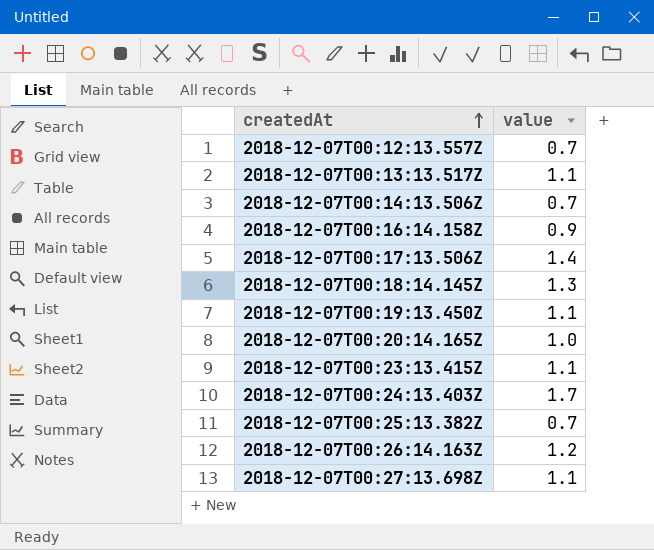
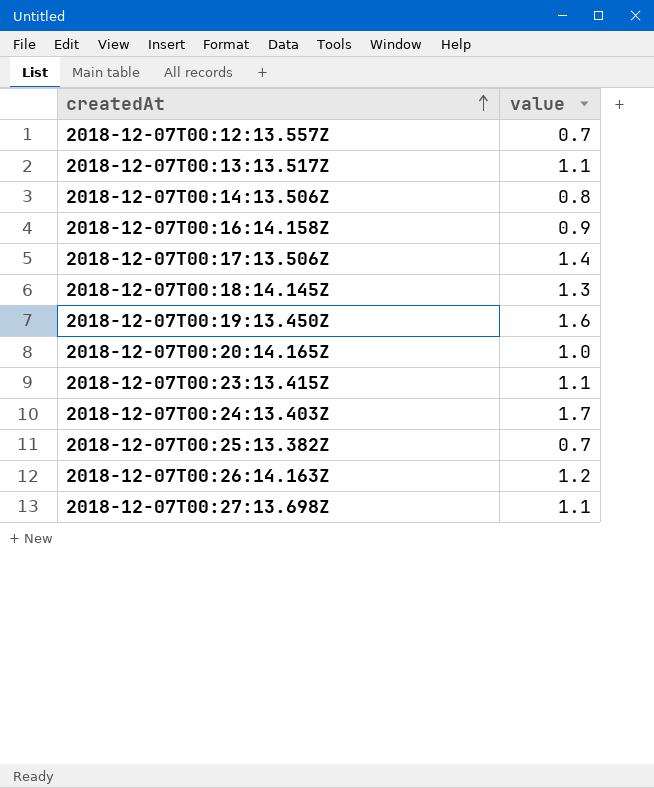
2018-12-07T00:14:13.506Z | value: 0.7 -> 0.8
2018-12-07T00:19:13.450Z | value: 1.1 -> 1.6

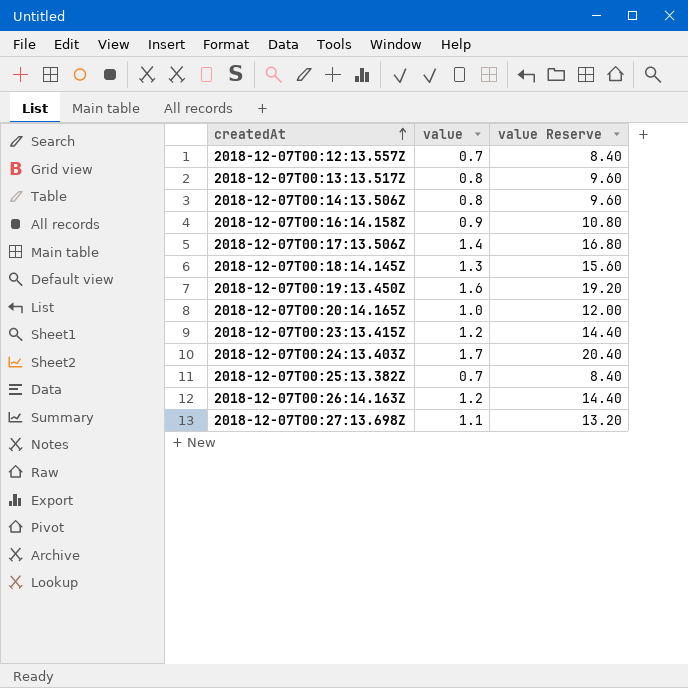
column value Reserve | formula: none -> [value] * 12
2018-12-07T00:13:13.517Z | value: 1.1 -> 0.8
2018-12-07T00:23:13.415Z | value: 1.1 -> 1.2

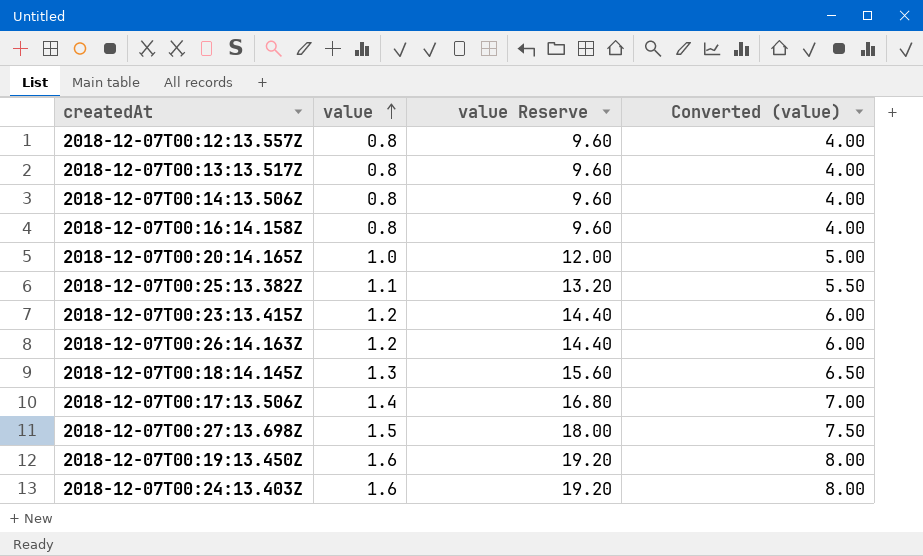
row order: createdAt ascending -> value ascending
column Converted (value) | formula: none -> [value] * 5
2018-12-07T00:12:13.557Z | value: 0.7 -> 0.8
2018-12-07T00:12:13.557Z | value Reserve: 8.40 -> 9.60
2018-12-07T00:16:14.158Z | value: 0.9 -> 0.8
2018-12-07T00:16:14.158Z | value Reserve: 10.80 -> 9.60
2018-12-07T00:25:13.382Z | value: 0.7 -> 1.1
2018-12-07T00:25:13.382Z | value Reserve: 8.40 -> 13.20
2018-12-07T00:27:13.698Z | value: 1.1 -> 1.5
2018-12-07T00:27:13.698Z | value Reserve: 13.20 -> 18.00
2018-12-07T00:24:13.403Z | value: 1.7 -> 1.6
2018-12-07T00:24:13.403Z | value Reserve: 20.40 -> 19.20

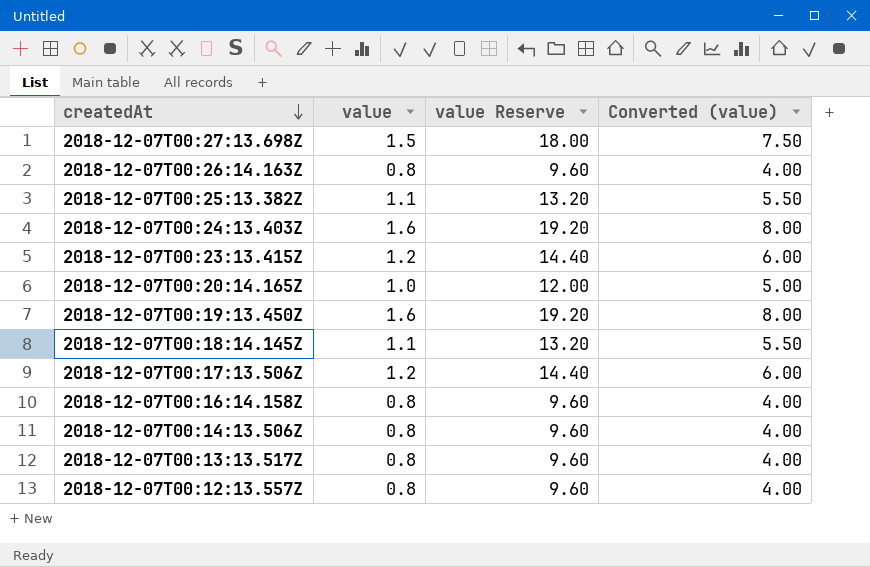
row order: value ascending -> createdAt descending
2018-12-07T00:26:14.163Z | value: 1.2 -> 0.8
2018-12-07T00:26:14.163Z | value Reserve: 14.40 -> 9.60
2018-12-07T00:26:14.163Z | Converted (value): 6.00 -> 4.00
2018-12-07T00:18:14.145Z | value: 1.3 -> 1.1
2018-12-07T00:18:14.145Z | value Reserve: 15.60 -> 13.20
2018-12-07T00:18:14.145Z | Converted (value): 6.50 -> 5.50
2018-12-07T00:17:13.506Z | value: 1.4 -> 1.2
2018-12-07T00:17:13.506Z | value Reserve: 16.80 -> 14.40
2018-12-07T00:17:13.506Z | Converted (value): 7.00 -> 6.00

